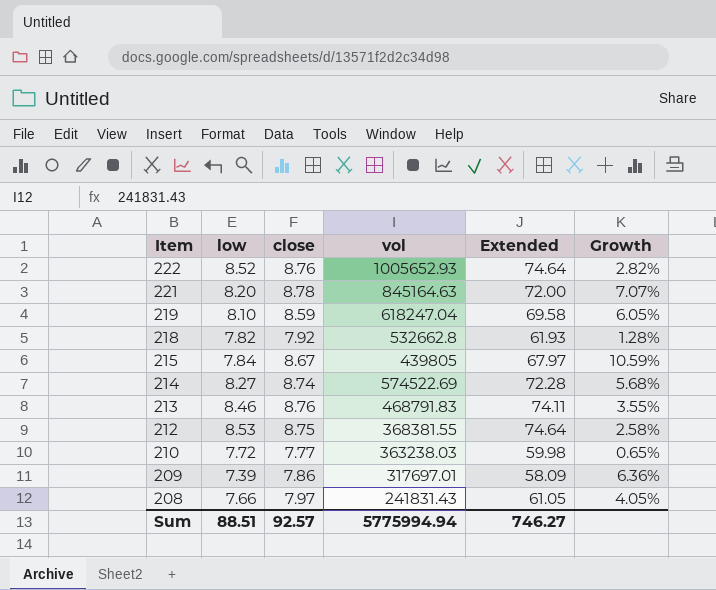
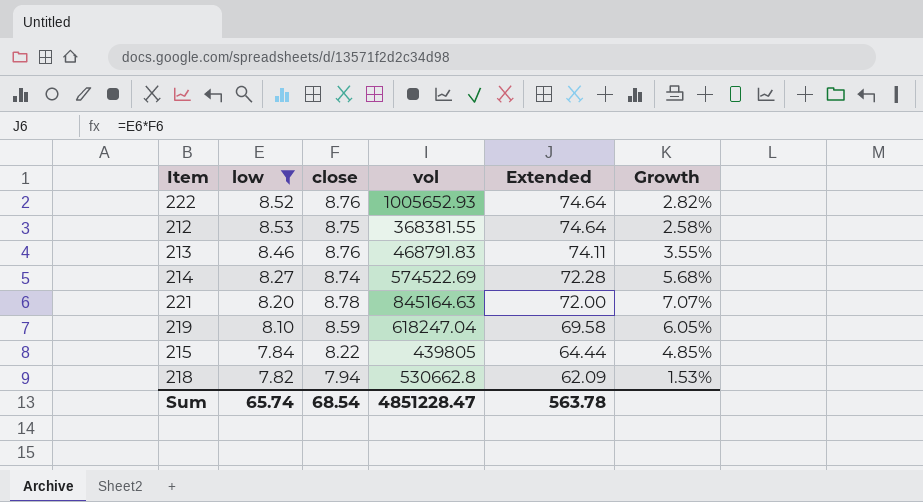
filter: none -> low >= 7.82
row order: Item descending -> Extended descending
215 | close: 8.67 -> 8.22
215 | Extended: 67.97 -> 64.44
215 | Growth: 10.59% -> 4.85%
218 | close: 7.92 -> 7.94
218 | vol: 532662.8 -> 530662.8
218 | Extended: 61.93 -> 62.09
218 | Growth: 1.28% -> 1.53%
Sum | low: 88.51 -> 65.74
Sum | close: 92.57 -> 68.54
Sum | vol: 5775994.94 -> 4851228.47
Sum | Extended: 746.27 -> 563.78

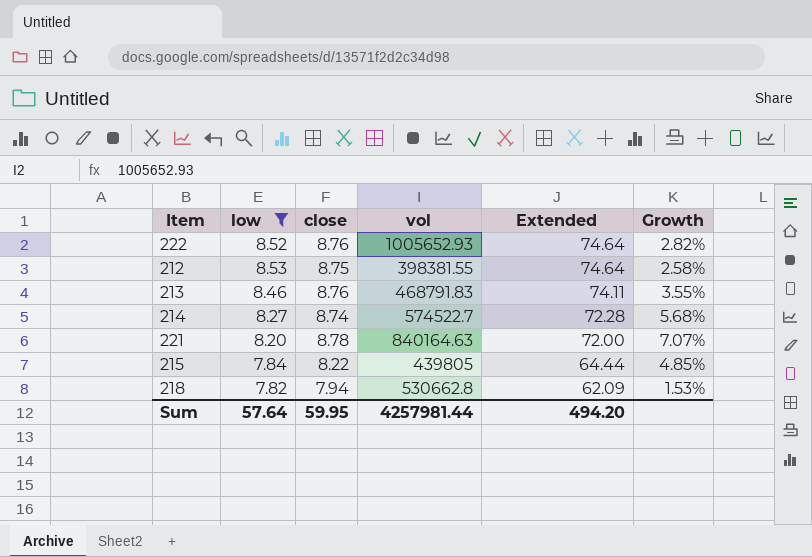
row 219: 8.10 | 8.59 | 618247.04 | 69.58 | 6.05% -> none
212 | vol: 368381.55 -> 398381.55
214 | vol: 574522.69 -> 574522.7
221 | vol: 845164.63 -> 840164.63
Sum | low: 65.74 -> 57.64
Sum | close: 68.54 -> 59.95
Sum | vol: 4851228.47 -> 4257981.44
Sum | Extended: 563.78 -> 494.20

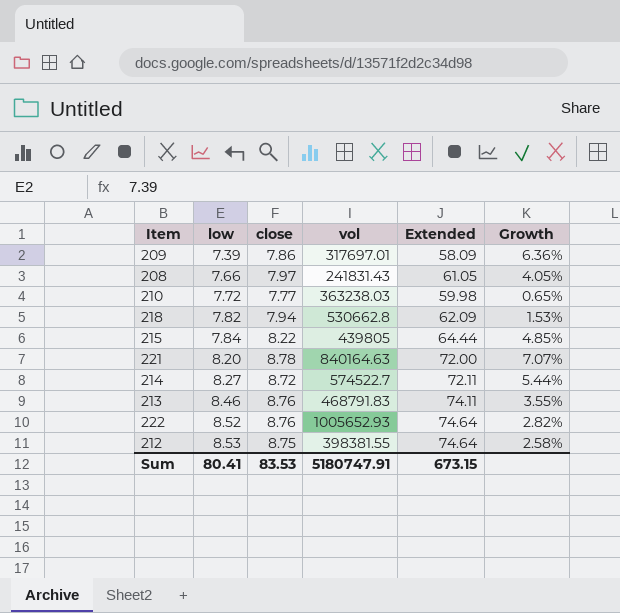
filter: low >= 7.82 -> none
row order: Extended descending -> low ascending
214 | close: 8.74 -> 8.72
214 | Extended: 72.28 -> 72.11
214 | Growth: 5.68% -> 5.44%
Sum | low: 57.64 -> 80.41
Sum | close: 59.95 -> 83.53
Sum | vol: 4257981.44 -> 5180747.91
Sum | Extended: 494.20 -> 673.15

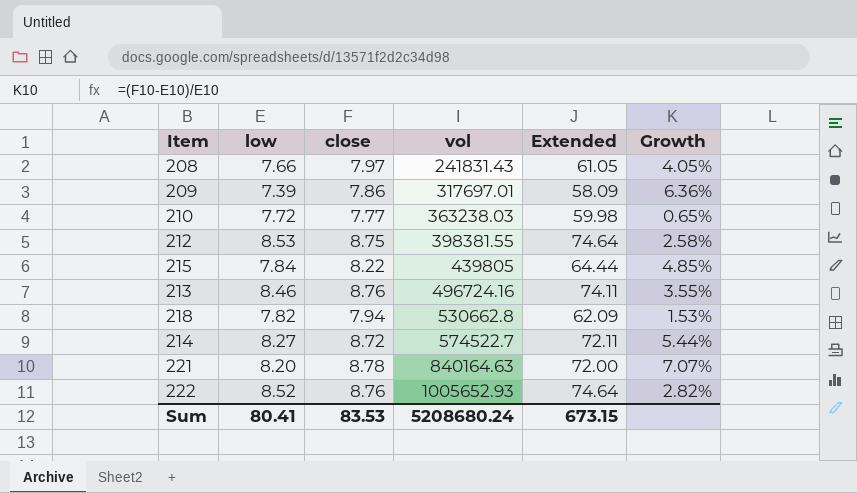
row order: low ascending -> vol ascending
213 | vol: 468791.83 -> 496724.16
Sum | vol: 5180747.91 -> 5208680.24

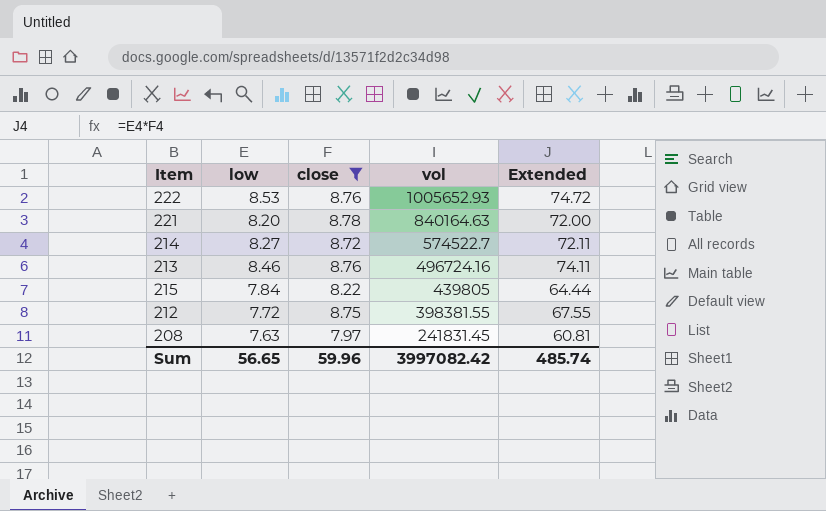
filter: none -> close >= 7.97
row order: vol ascending -> vol descending
column Growth | formula: ([close] - [low]) / [low] -> none
222 | low: 8.52 -> 8.53
222 | Extended: 74.64 -> 74.72
212 | low: 8.53 -> 7.72
212 | Extended: 74.64 -> 67.55
208 | low: 7.66 -> 7.63
208 | vol: 241831.43 -> 241831.45
208 | Extended: 61.05 -> 60.81
Sum | low: 80.41 -> 56.65
Sum | close: 83.53 -> 59.96
Sum | vol: 5208680.24 -> 3997082.42
Sum | Extended: 673.15 -> 485.74

